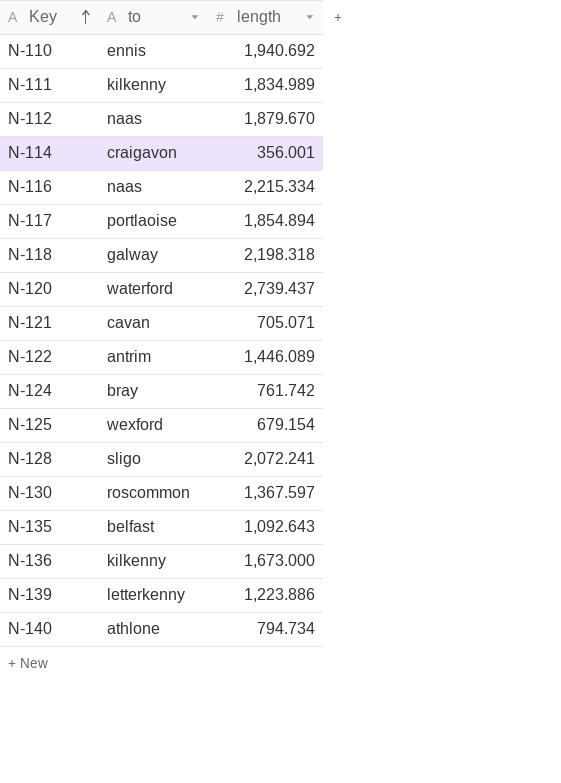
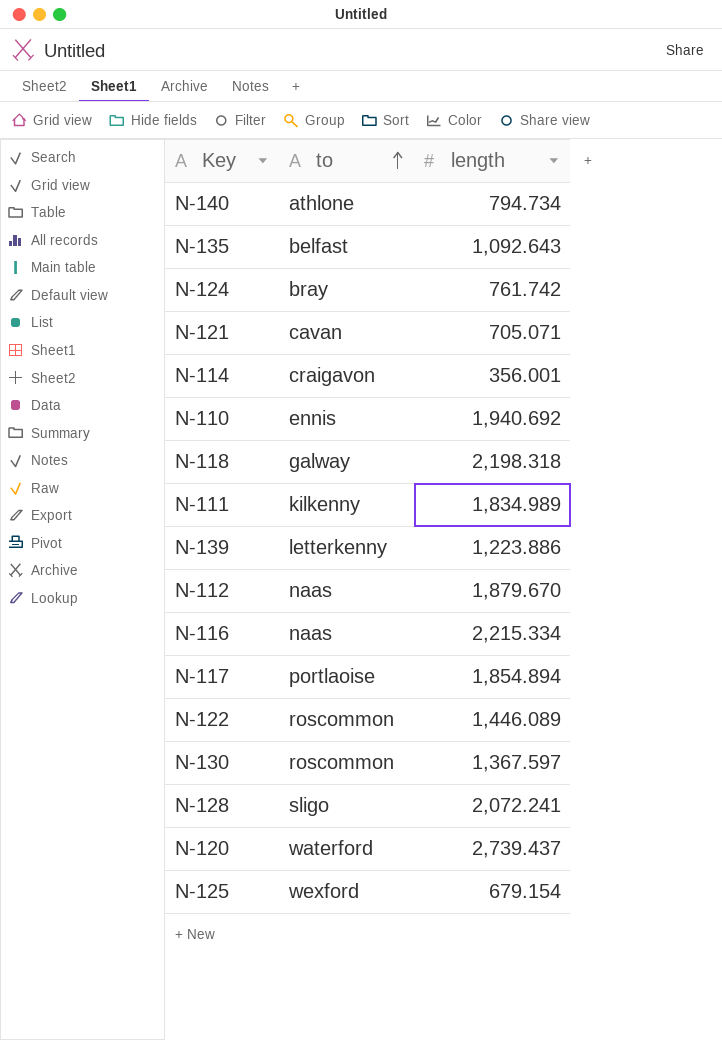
row order: Key ascending -> to ascending
row N-136: kilkenny | 1,673.000 -> none
N-122 | to: antrim -> roscommon

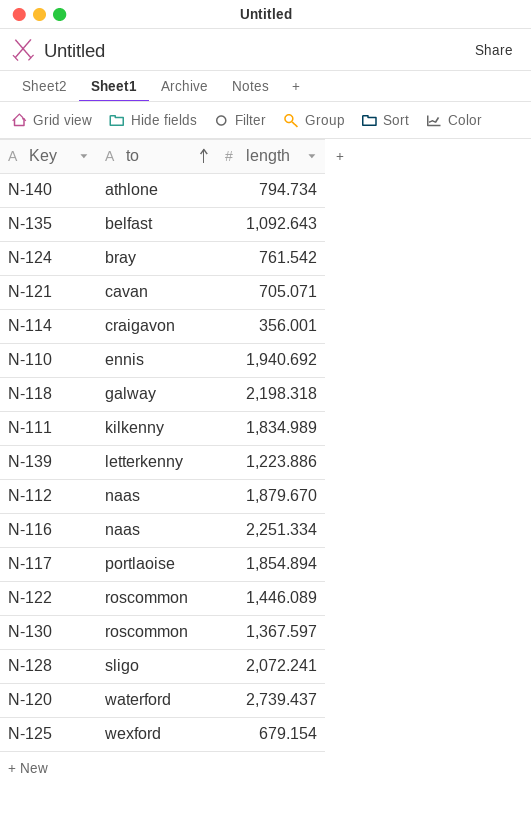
N-124 | length: 761.742 -> 761.542
N-116 | length: 2,215.334 -> 2,251.334

